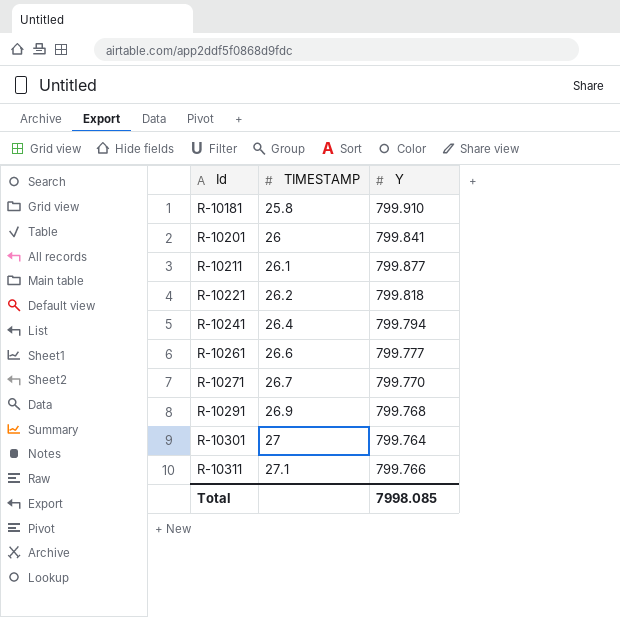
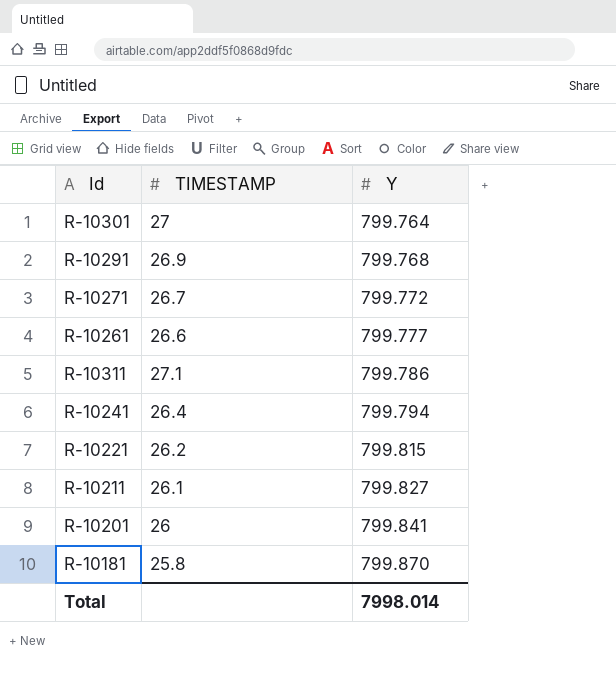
row order: Id ascending -> Y ascending
R-10271 | Y: 799.770 -> 799.772
R-10311 | Y: 799.766 -> 799.786
R-10221 | Y: 799.818 -> 799.815
R-10211 | Y: 799.877 -> 799.827
R-10181 | Y: 799.910 -> 799.870
Total | Y: 7998.085 -> 7998.014

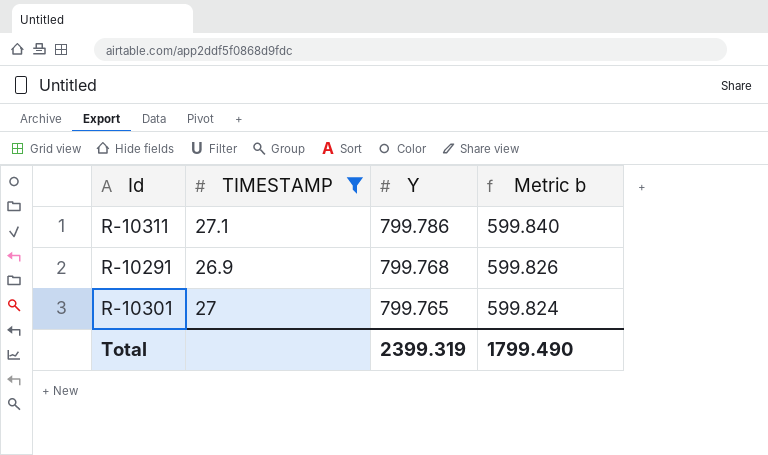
filter: none -> TIMESTAMP >= 26.9
row order: Y ascending -> Y descending
column Metric b | formula: none -> [Y] * 0.75
R-10301 | Y: 799.764 -> 799.765
Total | Y: 7998.014 -> 2399.319

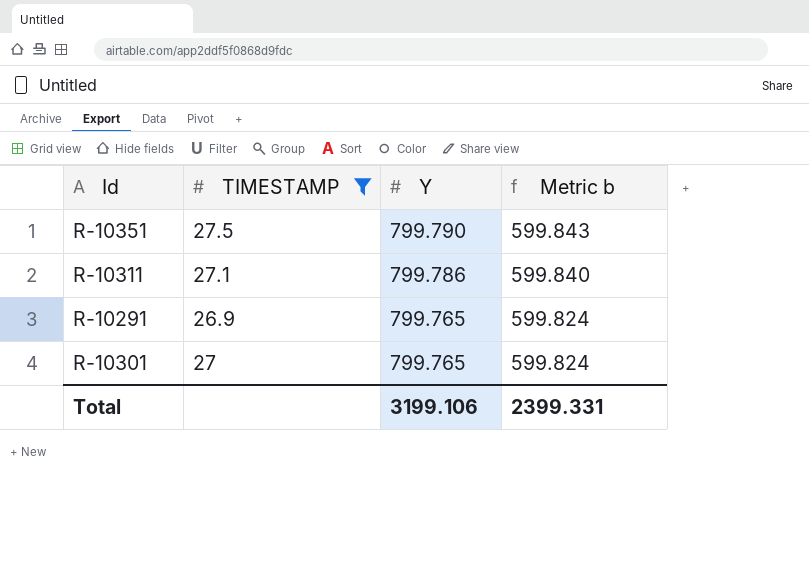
row R-10351: none -> 27.5 | 799.790 | 599.843
R-10291 | Y: 799.768 -> 799.765
R-10291 | Metric b: 599.826 -> 599.824
Total | Y: 2399.319 -> 3199.106
Total | Metric b: 1799.490 -> 2399.331

